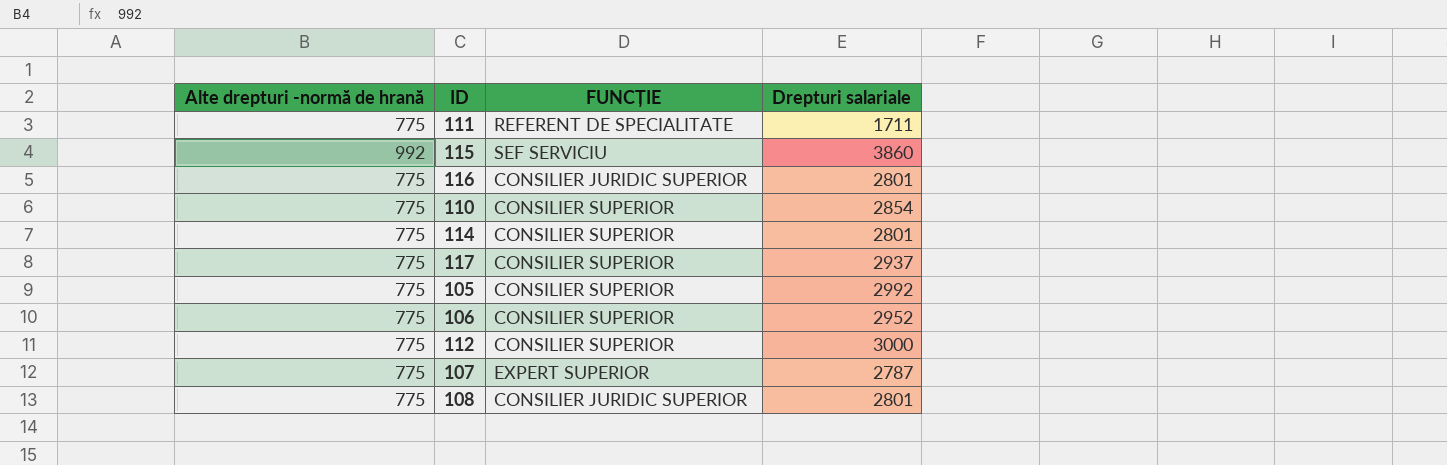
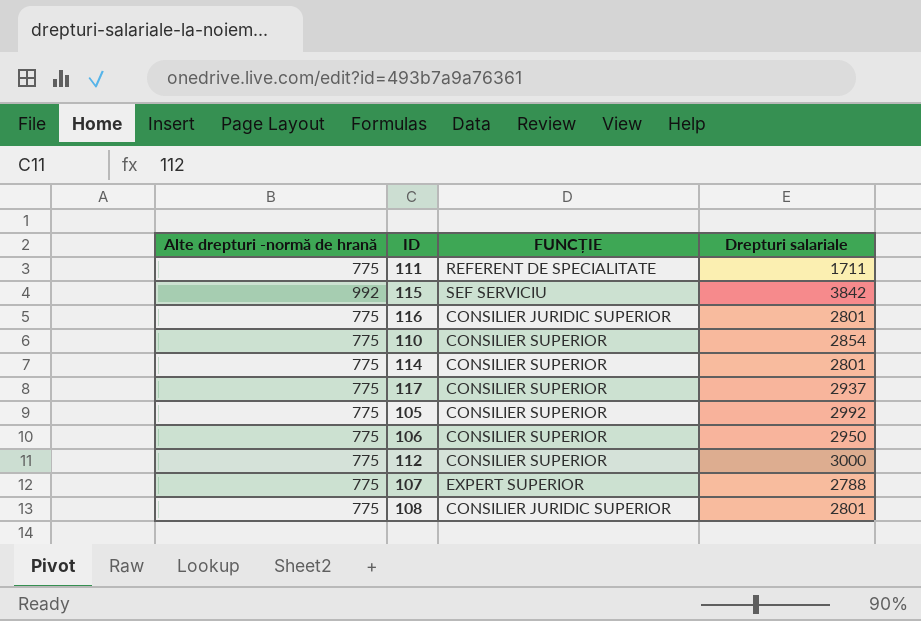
115 | Drepturi salariale: 3860 -> 3842
106 | Drepturi salariale: 2952 -> 2950
107 | Drepturi salariale: 2787 -> 2788

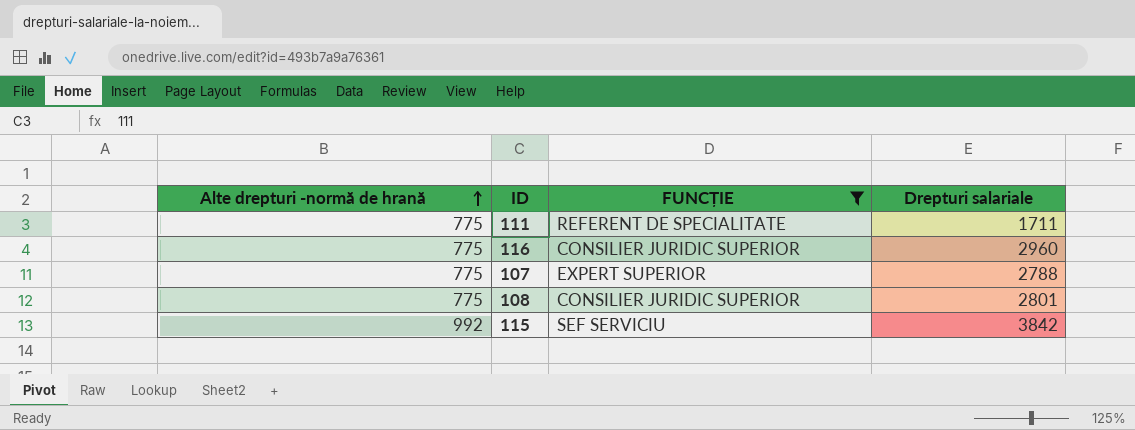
filter: none -> FUNCȚIE != CONSILIER SUPERIOR
row order: none -> Alte drepturi -normă de hrană ascending
116 | Drepturi salariale: 2801 -> 2960

